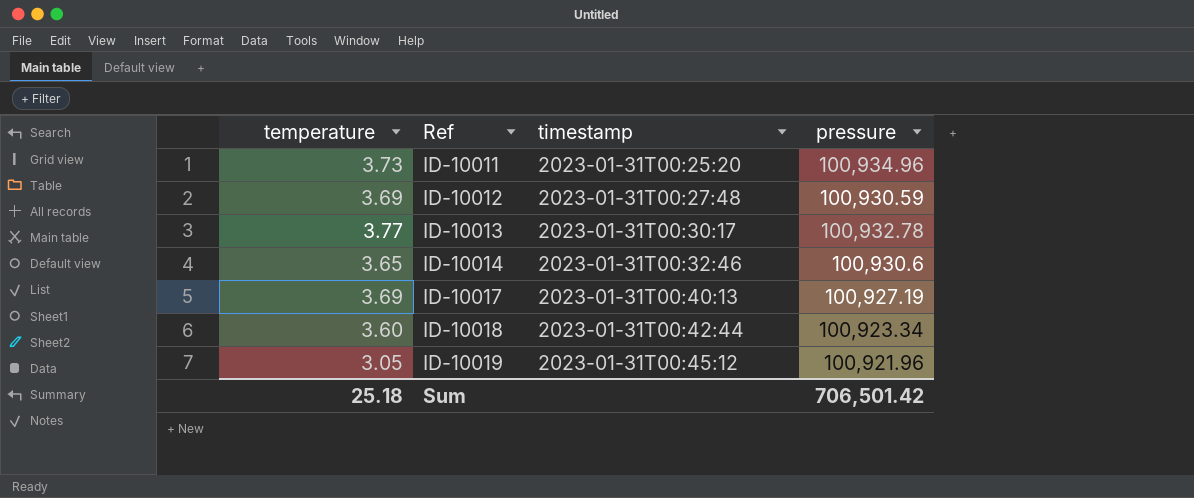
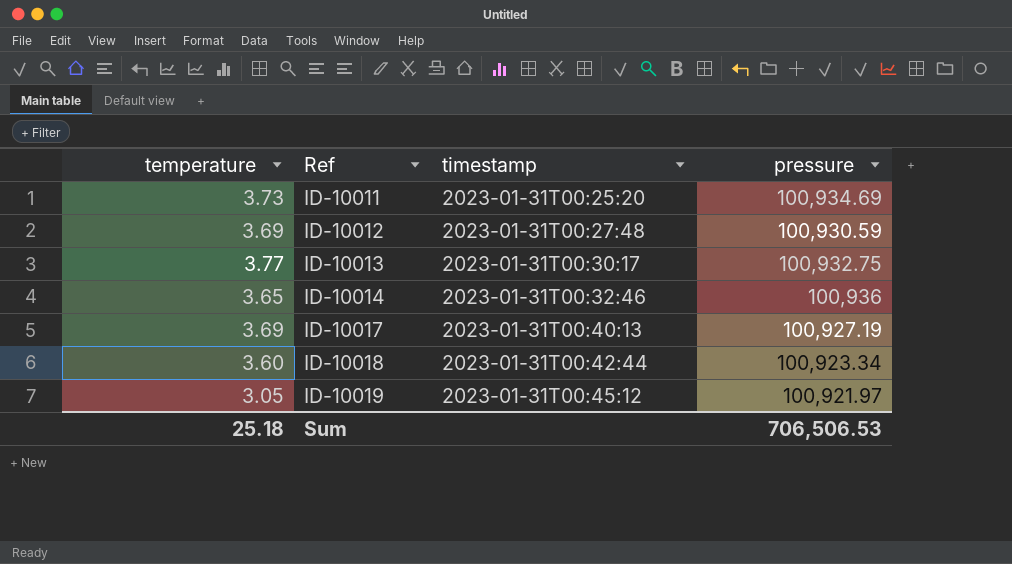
ID-10011 | pressure: 100,934.96 -> 100,934.69
ID-10013 | pressure: 100,932.78 -> 100,932.75
ID-10014 | pressure: 100,930.6 -> 100,936
ID-10019 | pressure: 100,921.96 -> 100,921.97
Sum | pressure: 706,501.42 -> 706,506.53

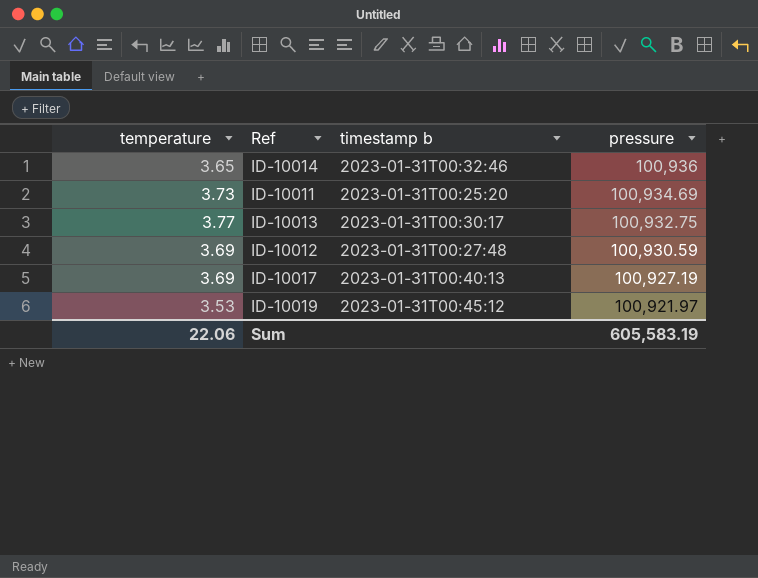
row order: Ref ascending -> pressure descending
column name: timestamp -> timestamp b
row ID-10018: 3.60 | 2023-01-31T00:42:44 | 100,923.34 -> none
ID-10019 | temperature: 3.05 -> 3.53
Sum | temperature: 25.18 -> 22.06
Sum | pressure: 706,506.53 -> 605,583.19

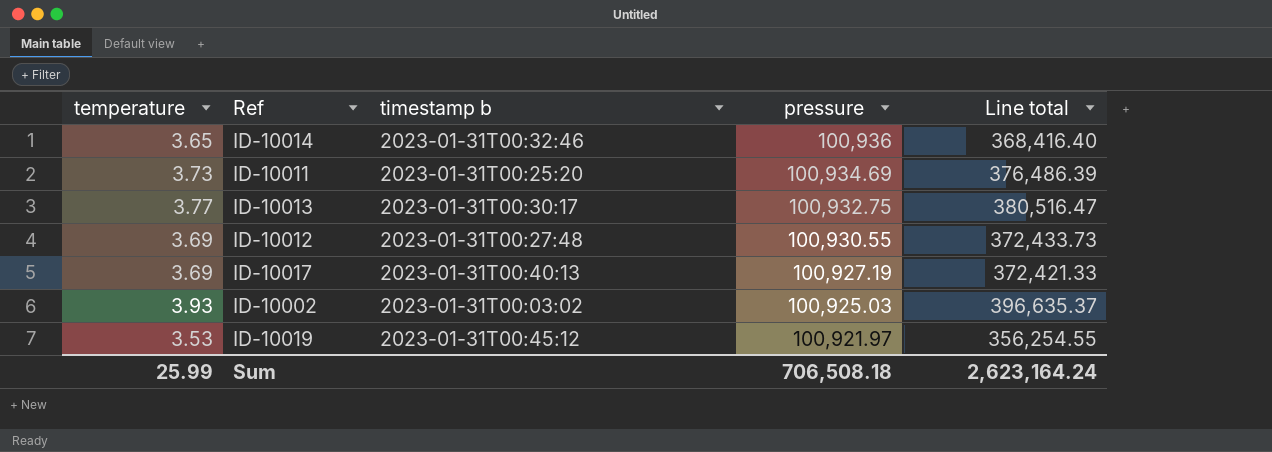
column Line total | formula: none -> [temperature] * [pressure]
ID-10012 | pressure: 100,930.59 -> 100,930.55
row ID-10002: none -> 3.93 | 2023-01-31T00:03:02 | 100,925.03 | 396,635.37
Sum | temperature: 22.06 -> 25.99
Sum | pressure: 605,583.19 -> 706,508.18

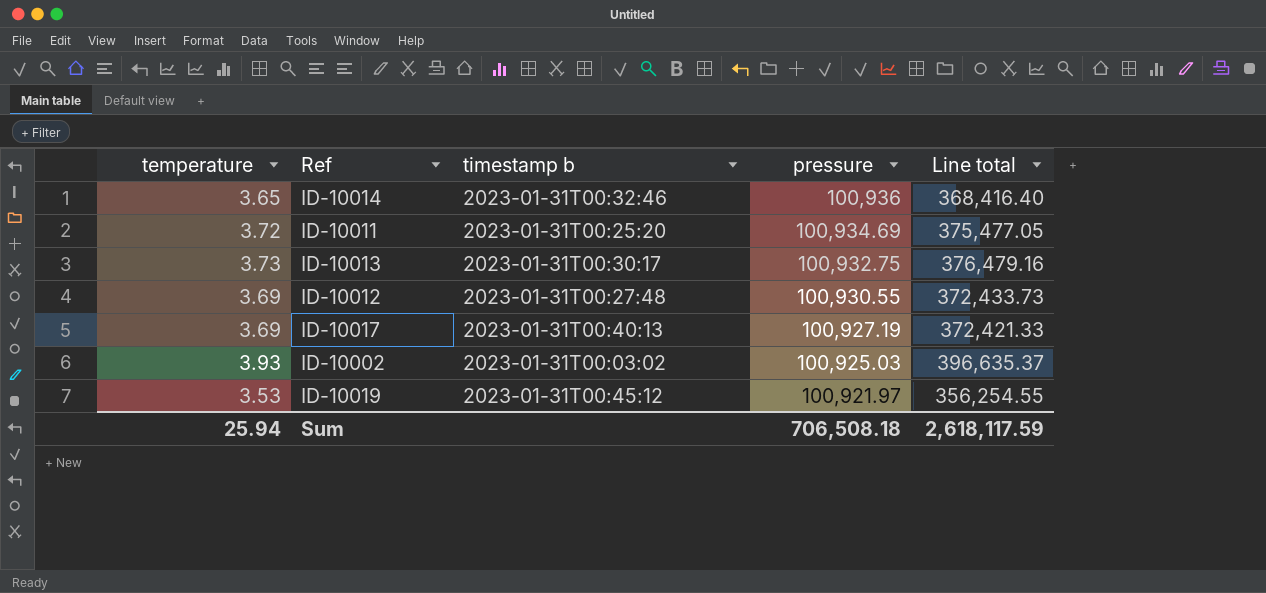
ID-10011 | temperature: 3.73 -> 3.72
ID-10011 | Line total: 376,486.39 -> 375,477.05
ID-10013 | temperature: 3.77 -> 3.73
ID-10013 | Line total: 380,516.47 -> 376,479.16
Sum | temperature: 25.99 -> 25.94
Sum | Line total: 2,623,164.24 -> 2,618,117.59

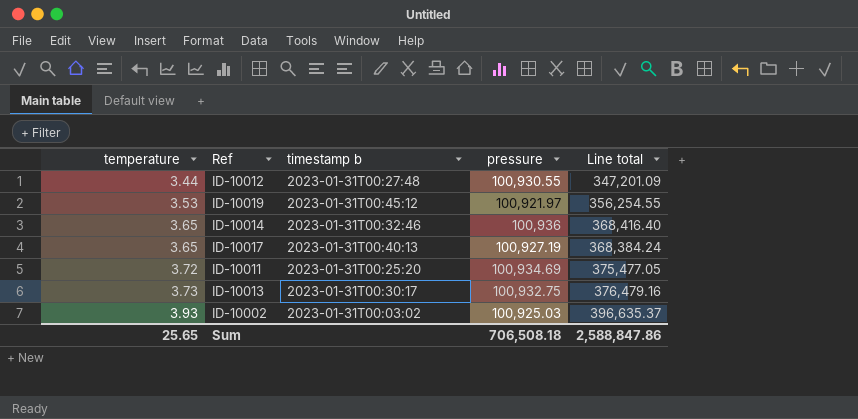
row order: pressure descending -> temperature ascending
ID-10012 | temperature: 3.69 -> 3.44
ID-10012 | Line total: 372,433.73 -> 347,201.09
ID-10017 | temperature: 3.69 -> 3.65
ID-10017 | Line total: 372,421.33 -> 368,384.24
Sum | temperature: 25.94 -> 25.65
Sum | Line total: 2,618,117.59 -> 2,588,847.86

